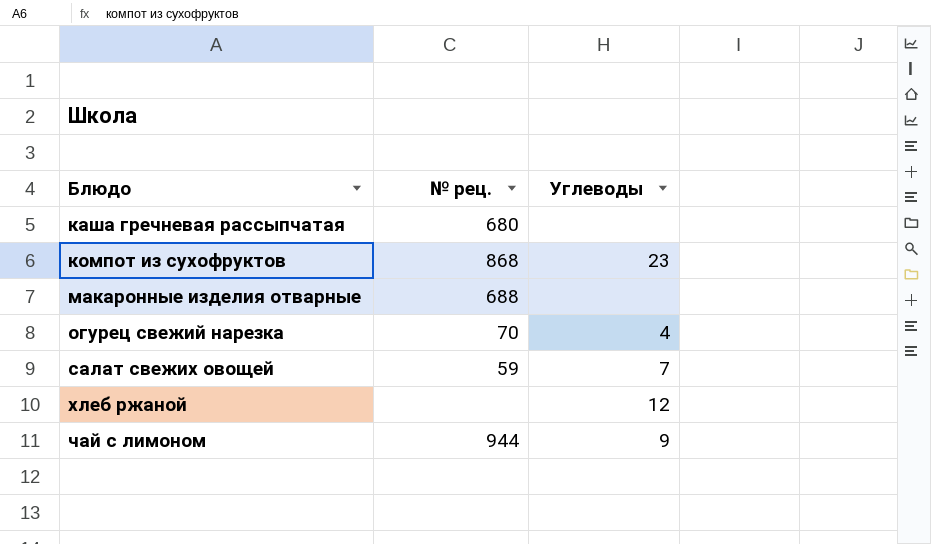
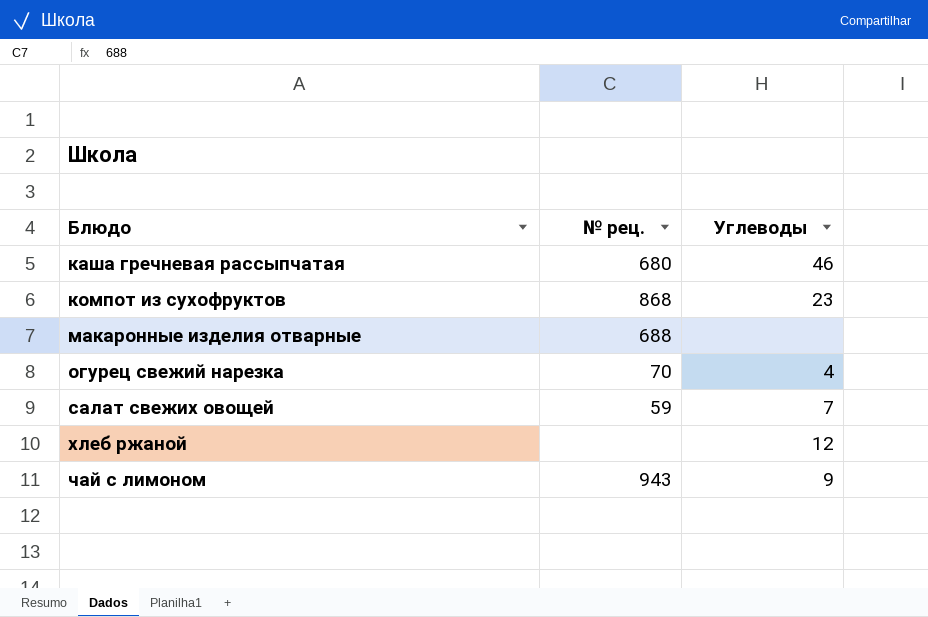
каша гречневая рассыпчатая | Углеводы: none -> 46
чай с лимоном | № рец.: 944 -> 943

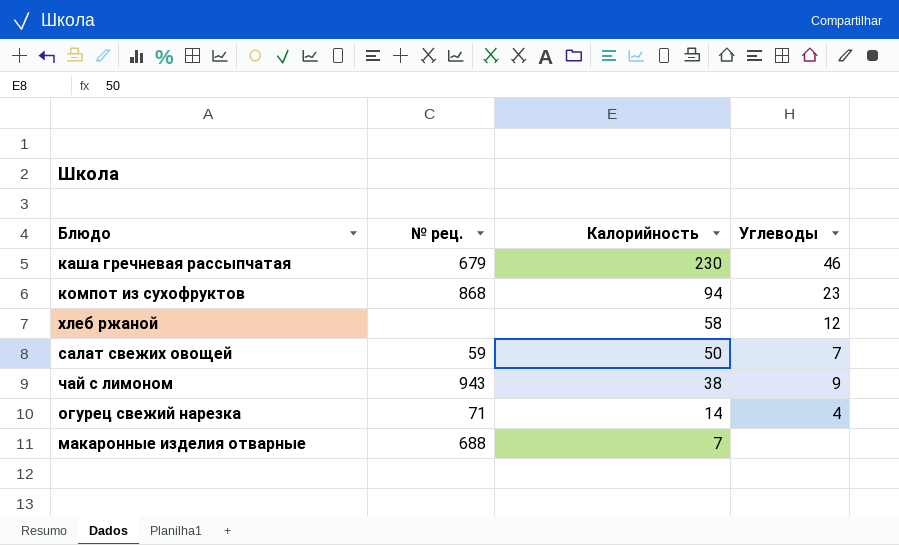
row order: Блюдо ascending -> Калорийность descending
column Калорийность | position: none -> 3
каша гречневая рассыпчатая | № рец.: 680 -> 679
огурец свежий нарезка | № рец.: 70 -> 71

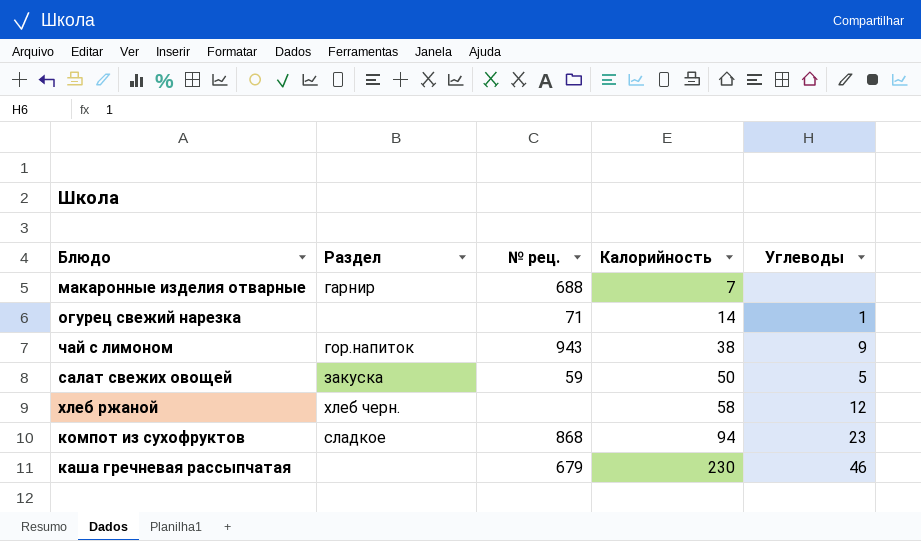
row order: Калорийность descending -> Калорийность ascending
column Раздел | position: none -> 2
огурец свежий нарезка | Углеводы: 4 -> 1
салат свежих овощей | Углеводы: 7 -> 5

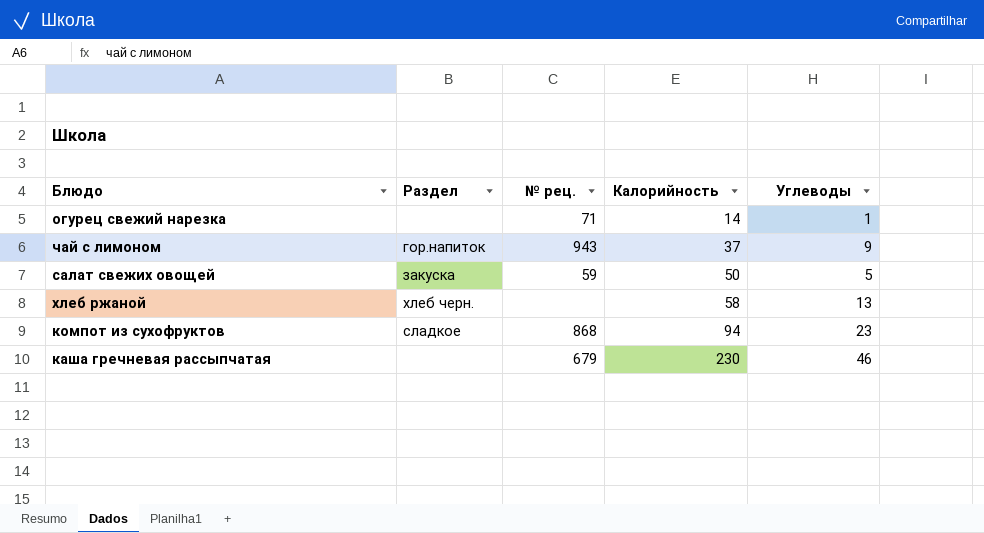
row макаронные изделия отварные: гарнир | 688 | 7 | none -> none
чай с лимоном | Калорийность: 38 -> 37
хлеб ржаной | Углеводы: 12 -> 13

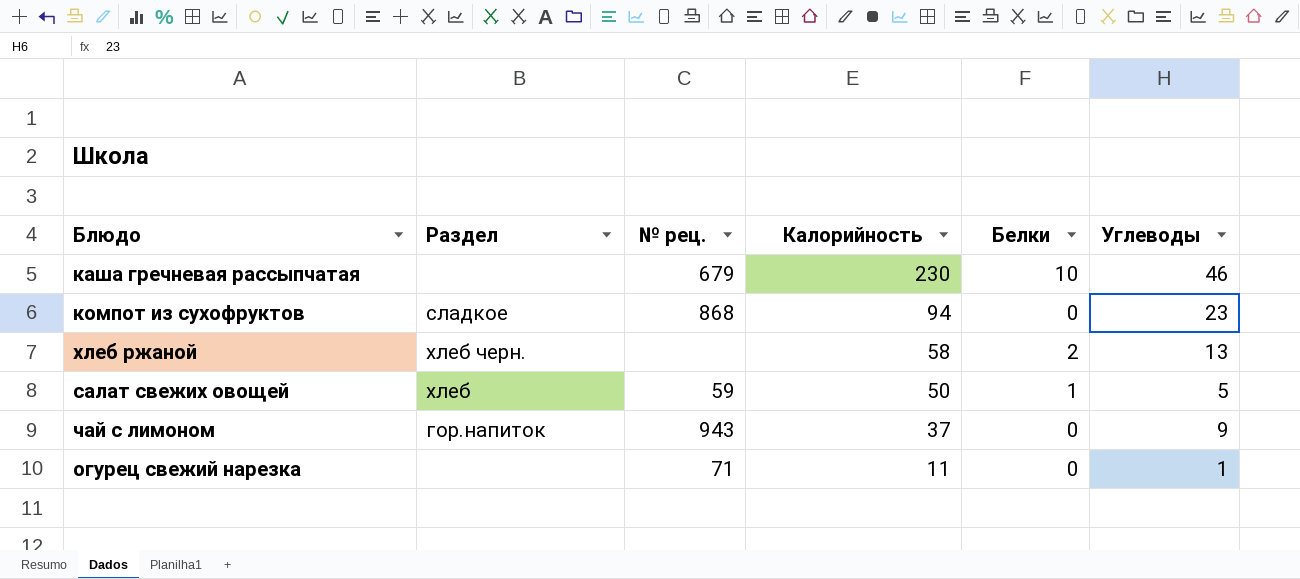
row order: Калорийность ascending -> Калорийность descending
column Белки | position: none -> 5
салат свежих овощей | Раздел: закуска -> хлеб
огурец свежий нарезка | Калорийность: 14 -> 11

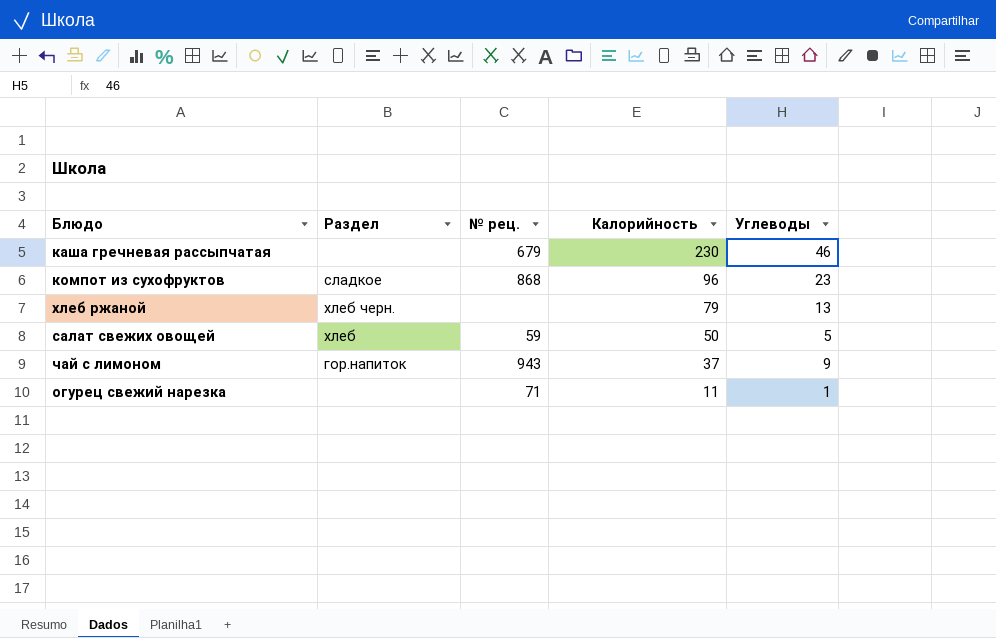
column Белки | position: 5 -> none
компот из сухофруктов | Калорийность: 94 -> 96
хлеб ржаной | Калорийность: 58 -> 79

